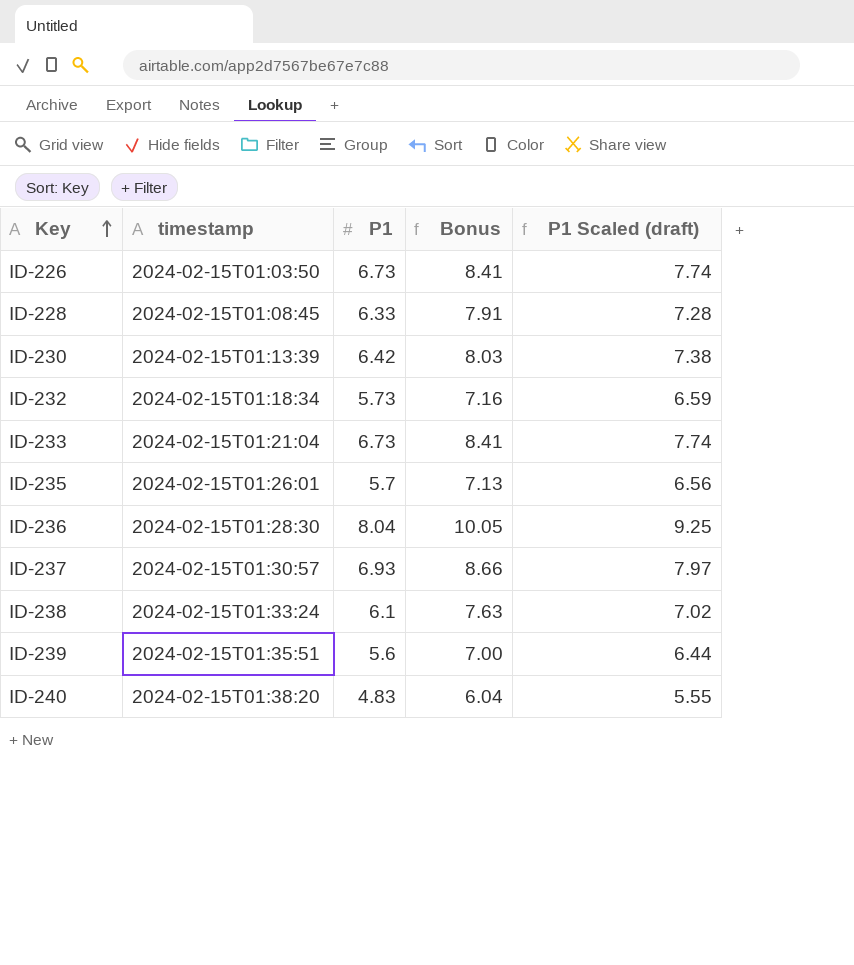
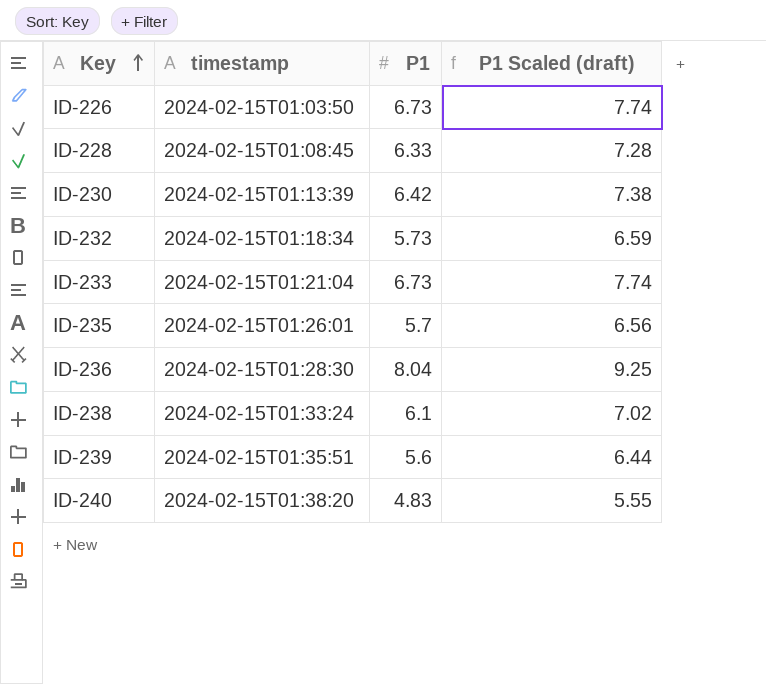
column Bonus | formula: [P1] * 1.25 -> none
row ID-237: 2024-02-15T01:30:57 | 6.93 | 8.66 | 7.97 -> none

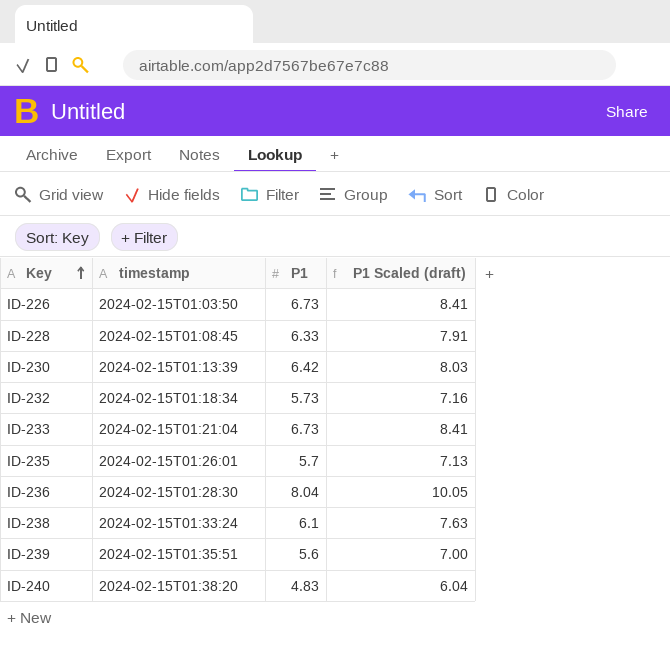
column P1 Scaled (draft) | formula: [P1] * 1.15 -> [P1] * 1.25

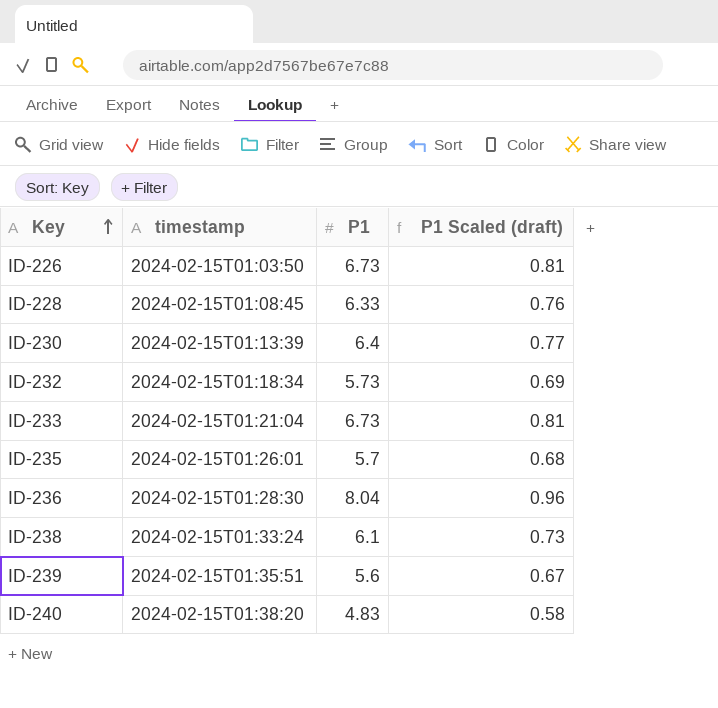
column P1 Scaled (draft) | formula: [P1] * 1.25 -> [P1] * 0.12
ID-230 | P1: 6.42 -> 6.4

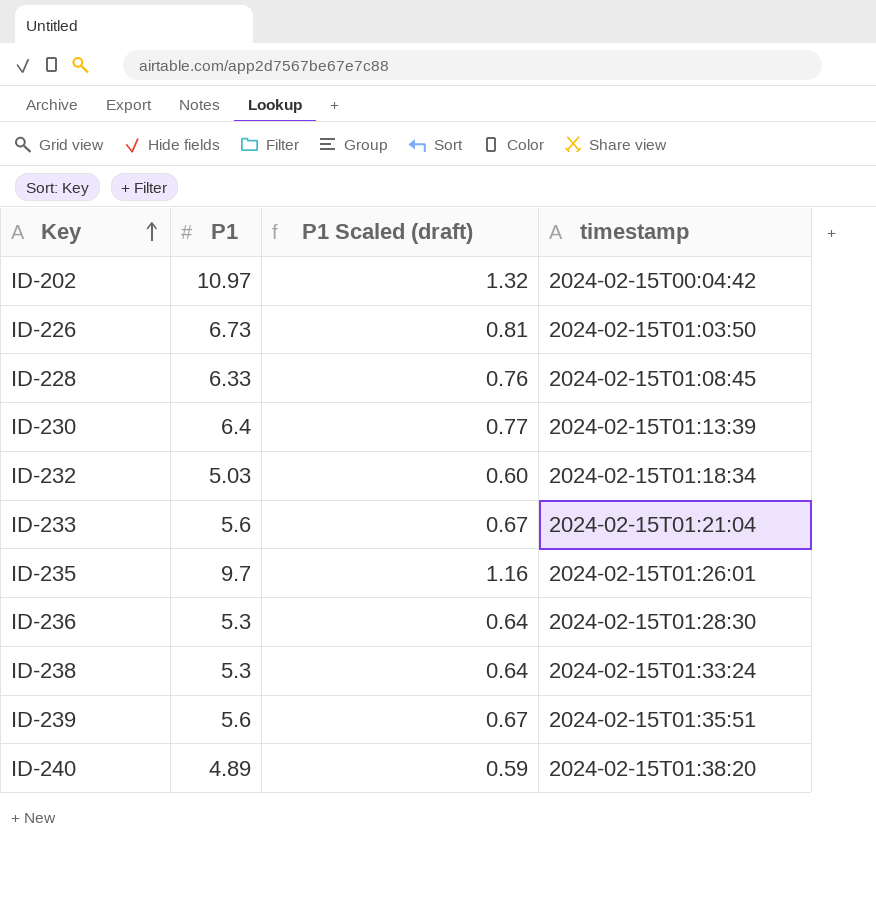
column timestamp | position: 2 -> 4
row ID-202: none -> 10.97 | 1.32 | 2024-02-15T00:04:42
ID-232 | P1: 5.73 -> 5.03
ID-232 | P1 Scaled (draft): 0.69 -> 0.60
ID-233 | P1: 6.73 -> 5.6
ID-233 | P1 Scaled (draft): 0.81 -> 0.67
ID-235 | P1: 5.7 -> 9.7
ID-235 | P1 Scaled (draft): 0.68 -> 1.16
ID-236 | P1: 8.04 -> 5.3
ID-236 | P1 Scaled (draft): 0.96 -> 0.64
ID-238 | P1: 6.1 -> 5.3
ID-238 | P1 Scaled (draft): 0.73 -> 0.64
ID-240 | P1: 4.83 -> 4.89
ID-240 | P1 Scaled (draft): 0.58 -> 0.59

